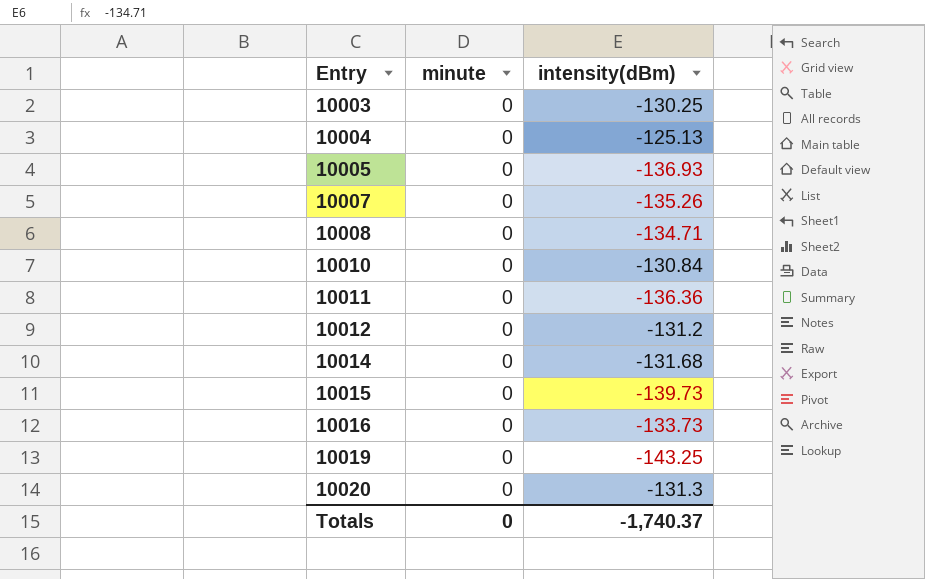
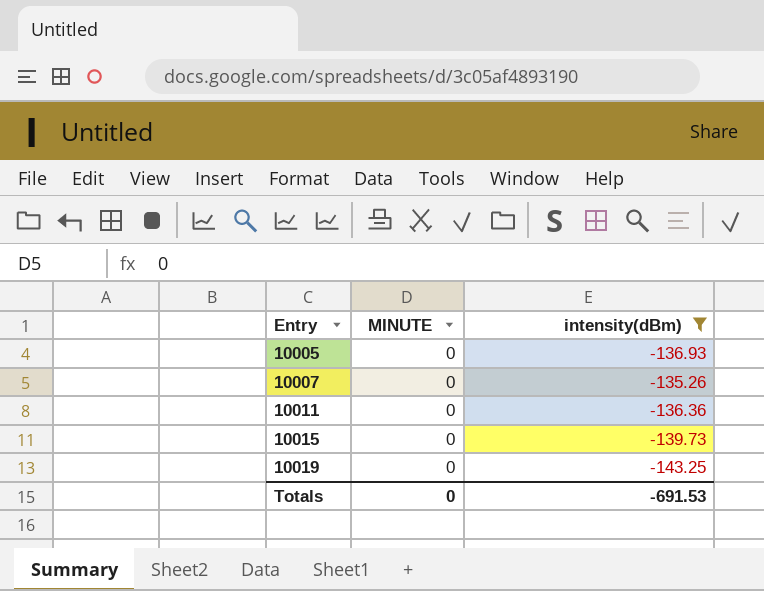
filter: none -> intensity(dBm) <= -135.26
column name: minute -> MINUTE
Totals | intensity(dBm): -1,740.37 -> -691.53

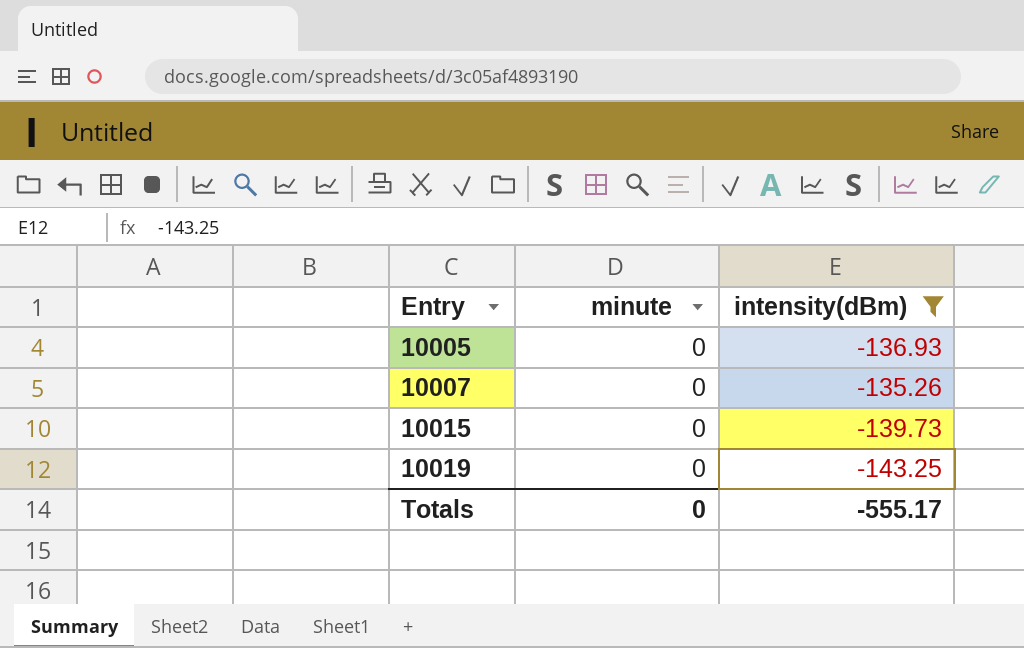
column name: MINUTE -> minute
row 10011: 0 | -136.36 -> none
Totals | intensity(dBm): -691.53 -> -555.17

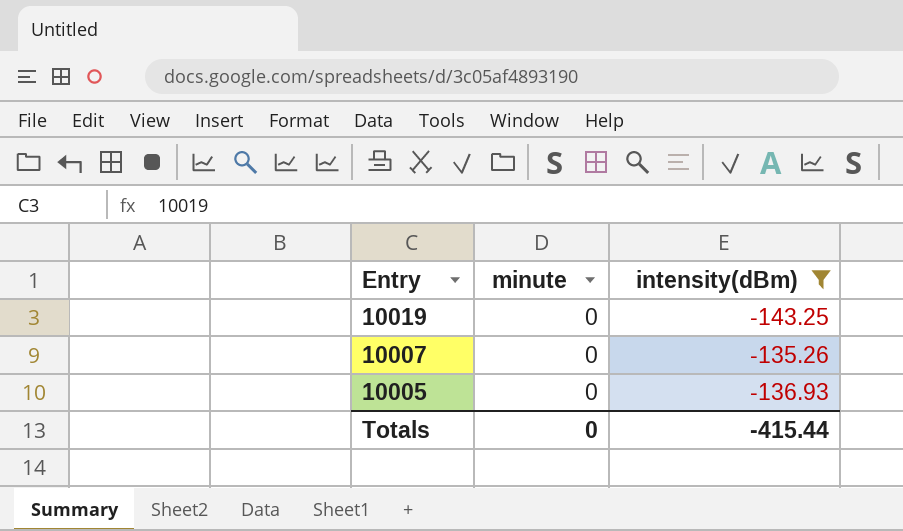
row order: Entry ascending -> Entry descending
row 10015: 0 | -139.73 -> none
Totals | intensity(dBm): -555.17 -> -415.44

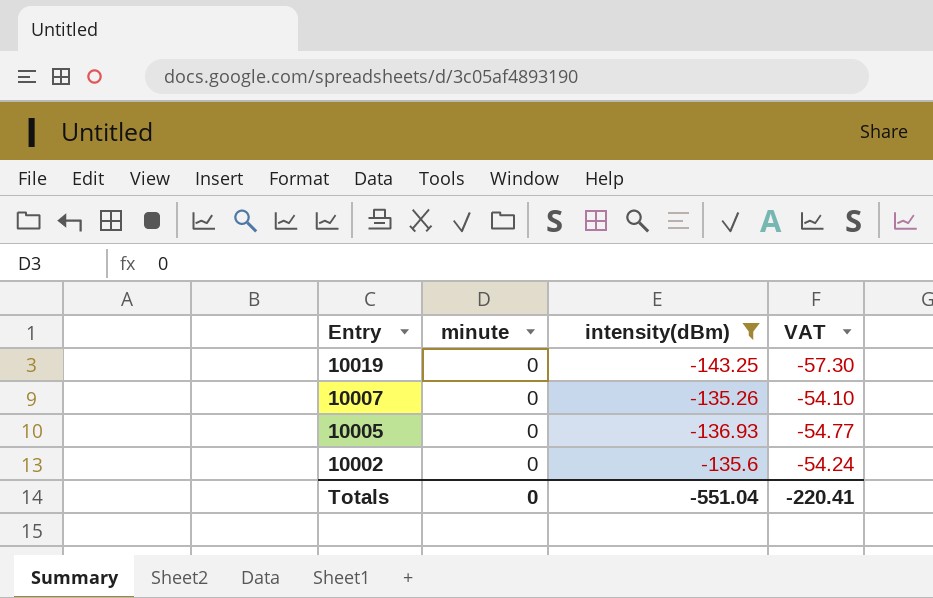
column VAT | formula: none -> [intensity(dBm)] * 0.4
row 10002: none -> 0 | -135.6 | -54.24
Totals | intensity(dBm): -415.44 -> -551.04

